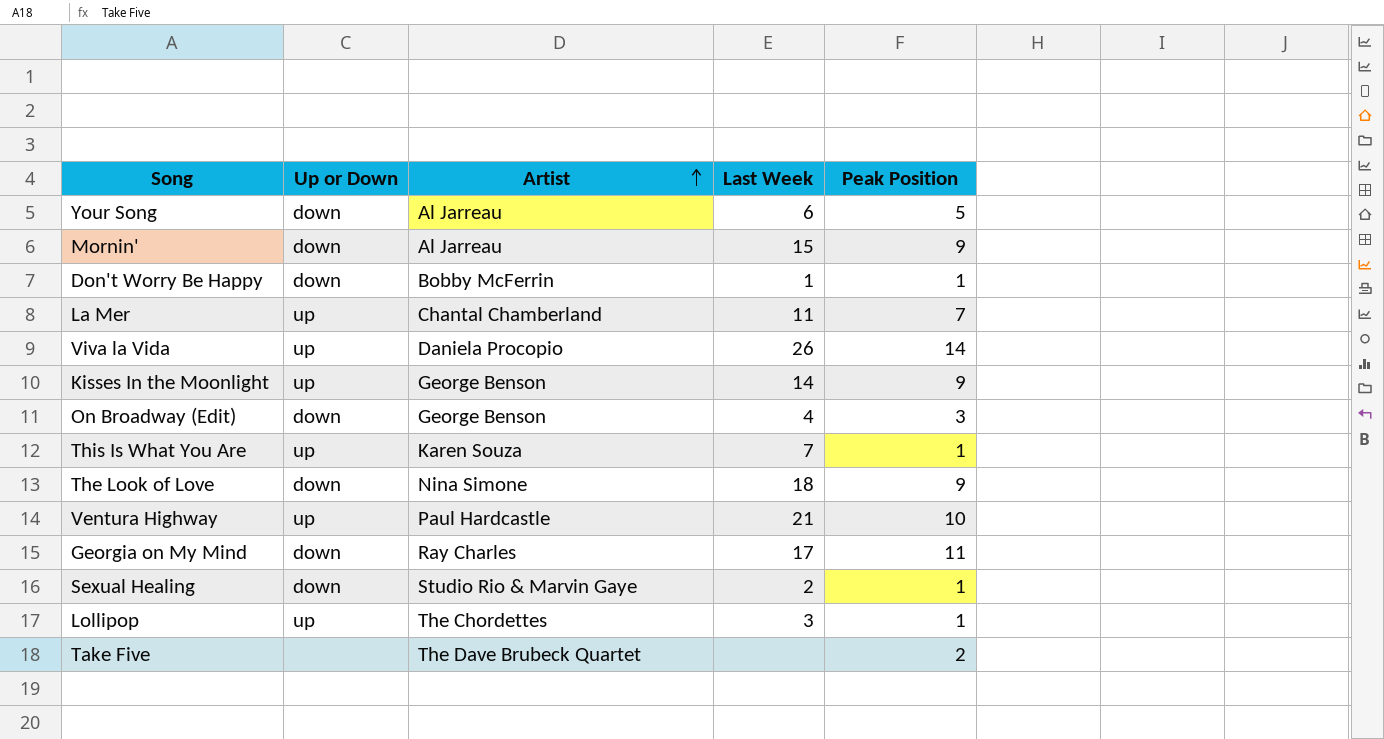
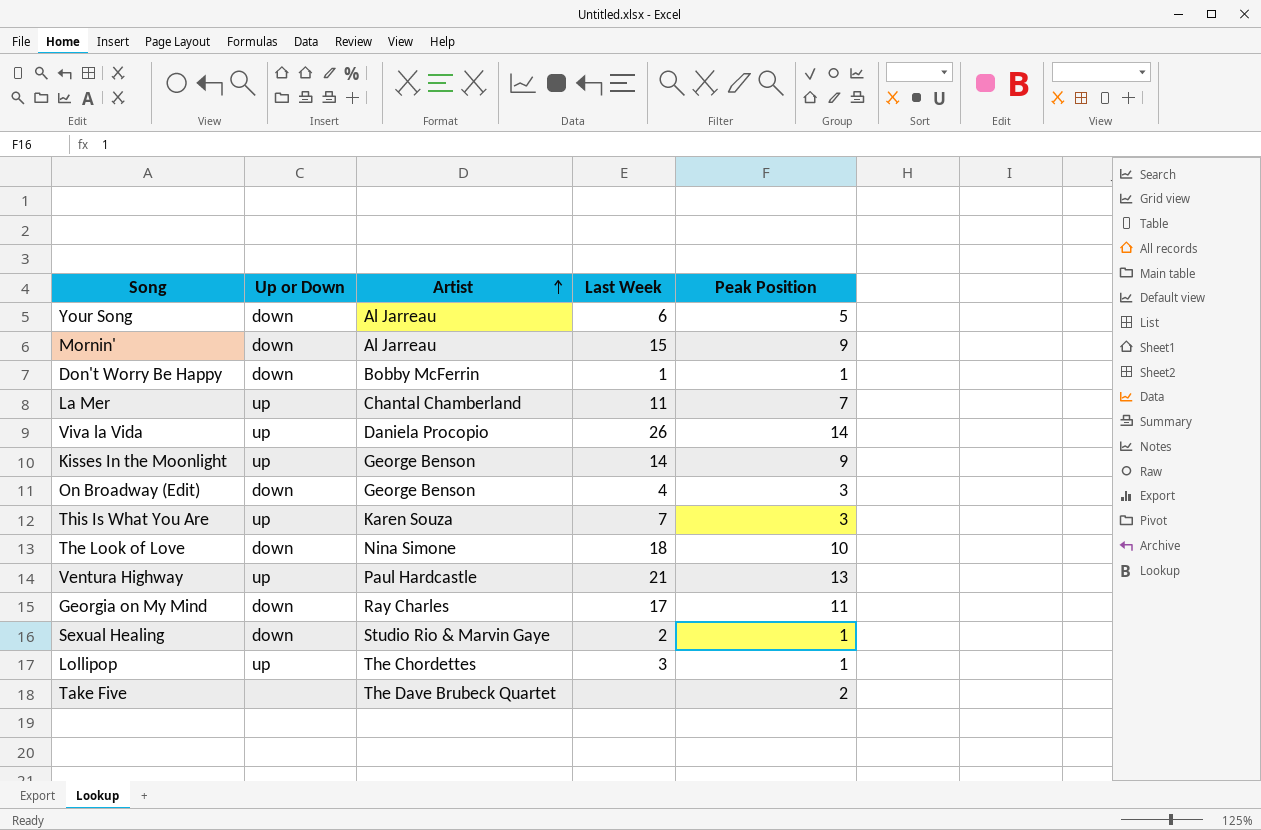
This Is What You Are | Peak Position: 1 -> 3
The Look of Love | Peak Position: 9 -> 10
Ventura Highway | Peak Position: 10 -> 13

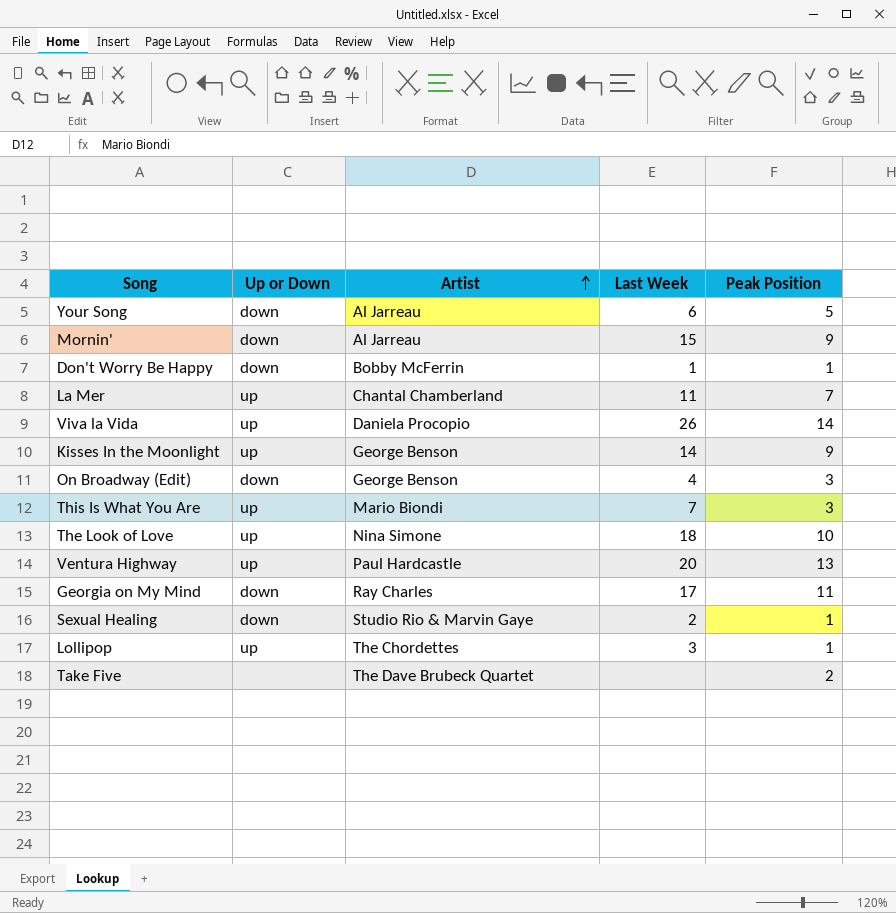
This Is What You Are | Artist: Karen Souza -> Mario Biondi
The Look of Love | Up or Down: down -> up
Ventura Highway | Last Week: 21 -> 20

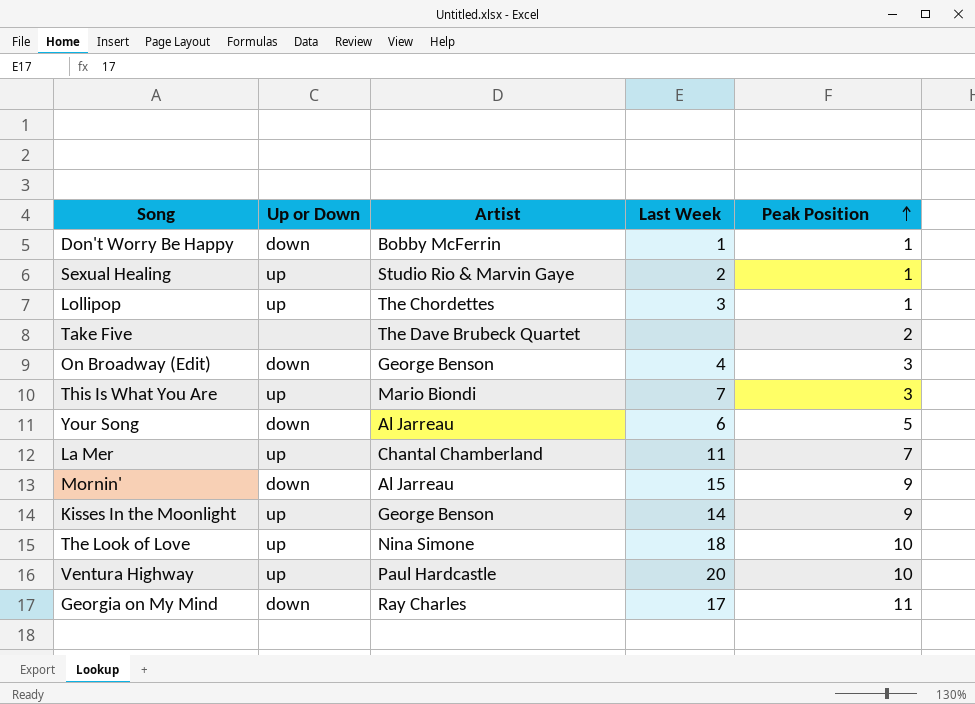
row order: Artist ascending -> Peak Position ascending
row Viva la Vida: up | Daniela Procopio | 26 | 14 -> none
Sexual Healing | Up or Down: down -> up
Ventura Highway | Peak Position: 13 -> 10

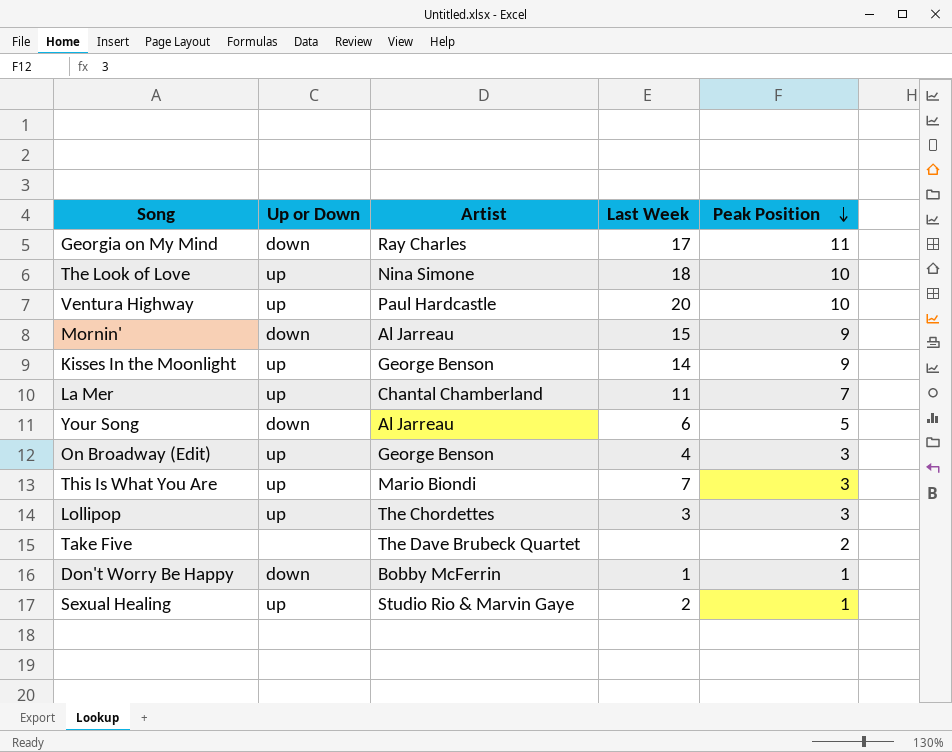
row order: Peak Position ascending -> Peak Position descending
On Broadway (Edit) | Up or Down: down -> up
Lollipop | Peak Position: 1 -> 3

